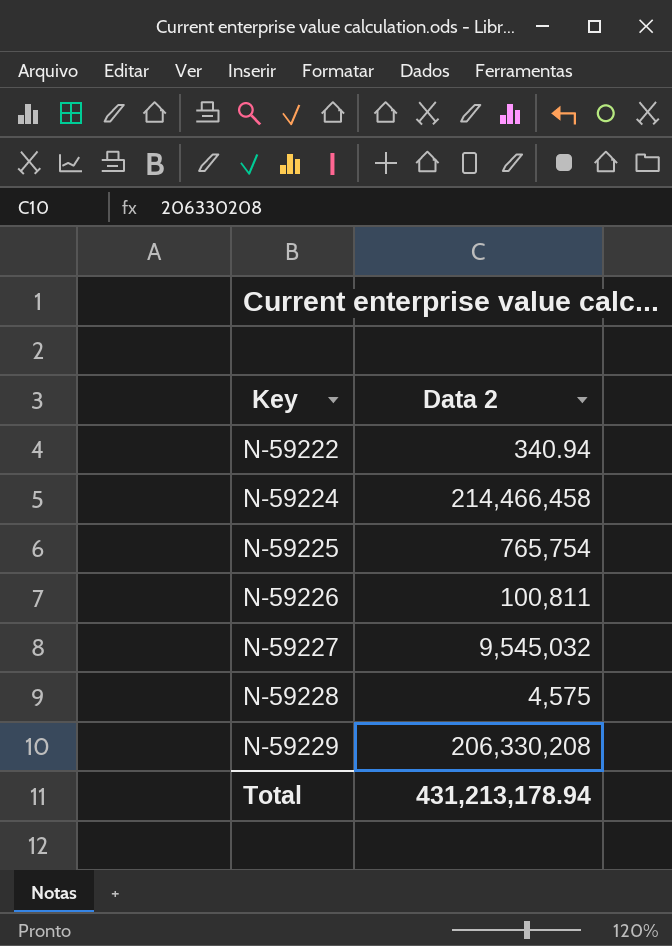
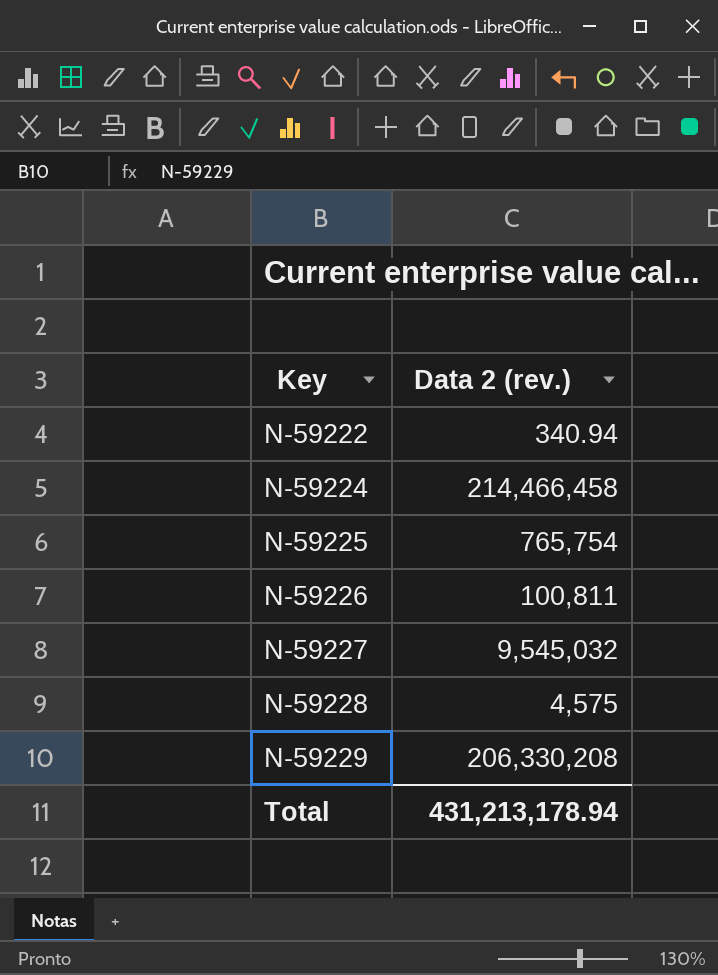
column name: Data 2 -> Data 2 (rev.)

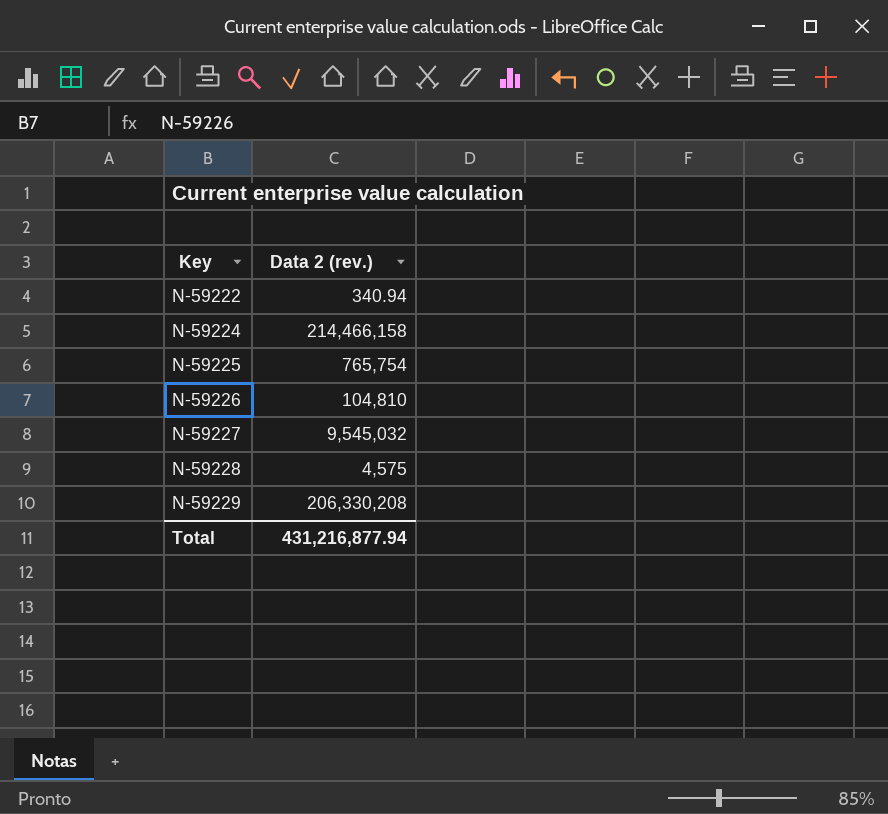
N-59224 | Data 2 (rev.): 214,466,458 -> 214,466,158
N-59226 | Data 2 (rev.): 100,811 -> 104,810
Total | Data 2 (rev.): 431,213,178.94 -> 431,216,877.94

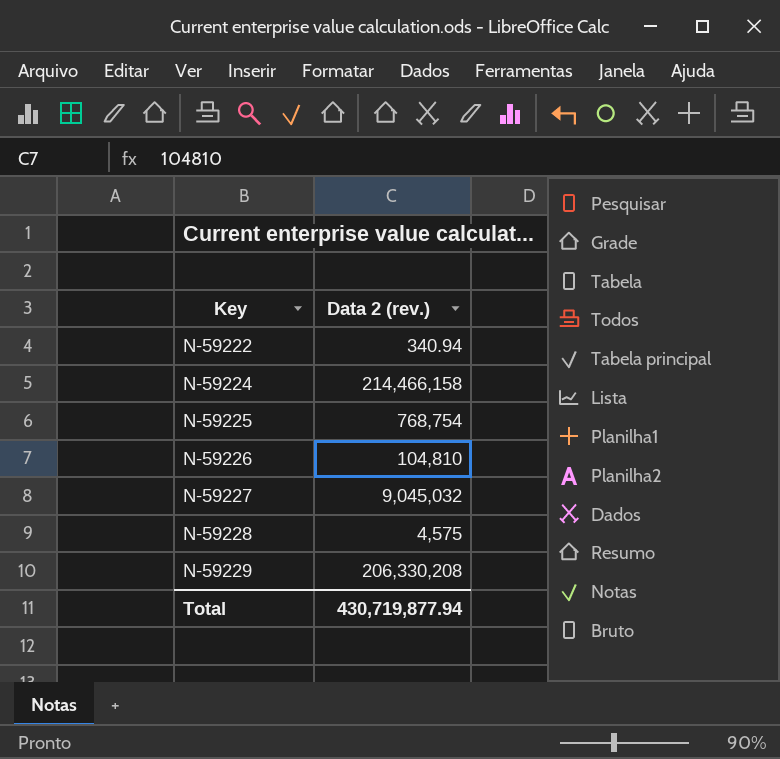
N-59225 | Data 2 (rev.): 765,754 -> 768,754
N-59227 | Data 2 (rev.): 9,545,032 -> 9,045,032
Total | Data 2 (rev.): 431,216,877.94 -> 430,719,877.94

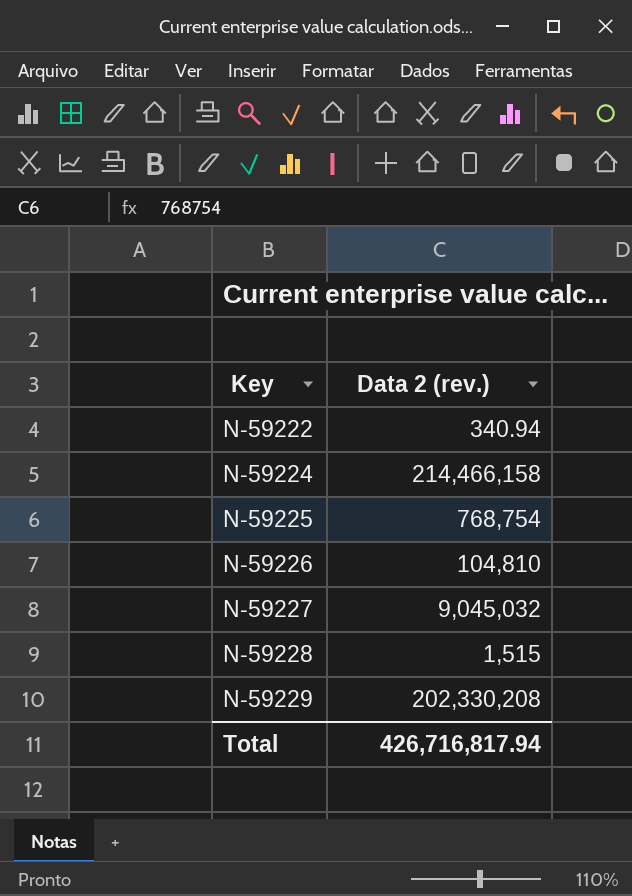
N-59228 | Data 2 (rev.): 4,575 -> 1,515
N-59229 | Data 2 (rev.): 206,330,208 -> 202,330,208
Total | Data 2 (rev.): 430,719,877.94 -> 426,716,817.94

